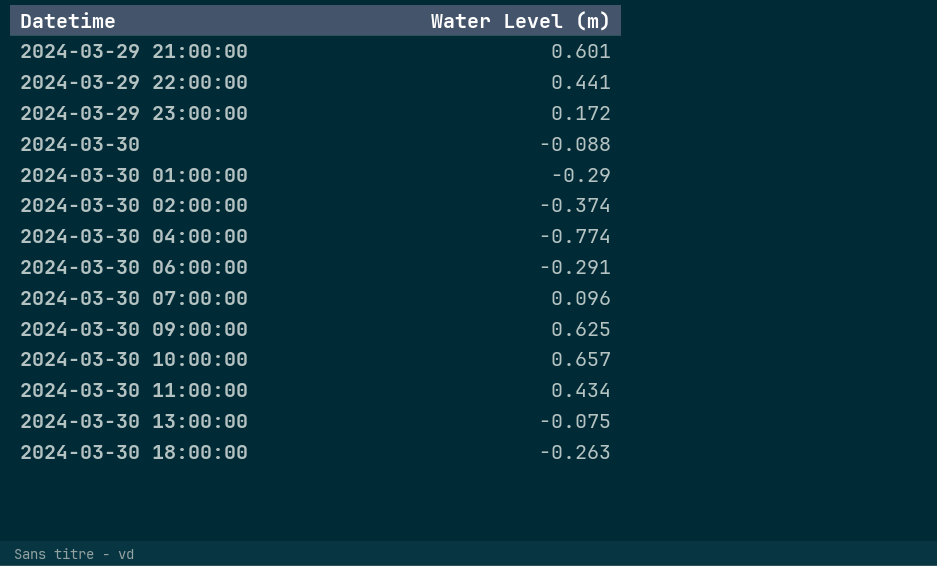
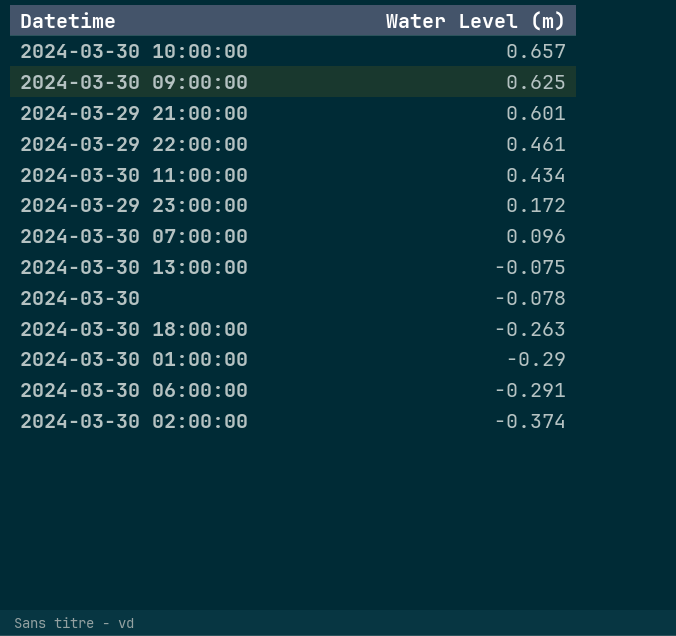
row order: Datetime ascending -> Water Level (m) descending
row 2024-03-30 04:00:00: -0.774 -> none
2024-03-29 22:00:00 | Water Level (m): 0.441 -> 0.461
2024-03-30 | Water Level (m): -0.088 -> -0.078

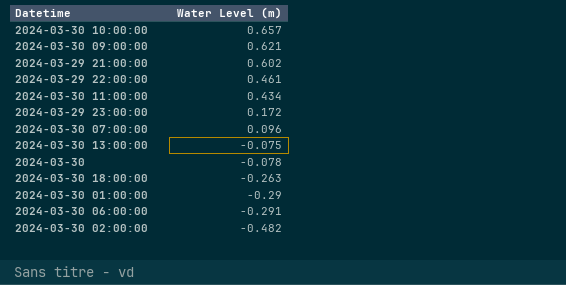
2024-03-30 09:00:00 | Water Level (m): 0.625 -> 0.621
2024-03-29 21:00:00 | Water Level (m): 0.601 -> 0.602
2024-03-30 02:00:00 | Water Level (m): -0.374 -> -0.482

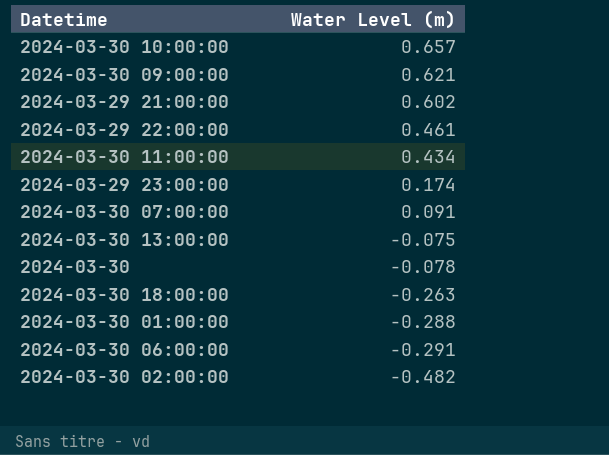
2024-03-29 23:00:00 | Water Level (m): 0.172 -> 0.174
2024-03-30 07:00:00 | Water Level (m): 0.096 -> 0.091
2024-03-30 01:00:00 | Water Level (m): -0.29 -> -0.288

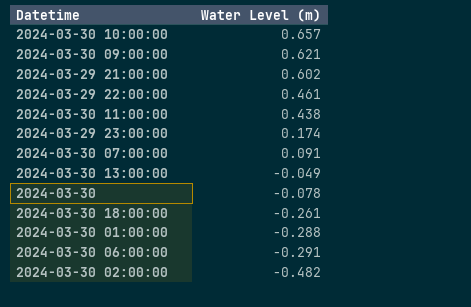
2024-03-30 11:00:00 | Water Level (m): 0.434 -> 0.438
2024-03-30 13:00:00 | Water Level (m): -0.075 -> -0.049
2024-03-30 18:00:00 | Water Level (m): -0.263 -> -0.261

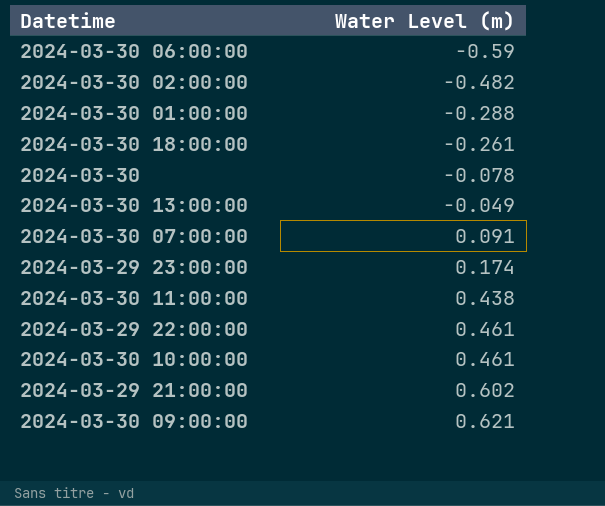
row order: Water Level (m) descending -> Water Level (m) ascending
2024-03-30 06:00:00 | Water Level (m): -0.291 -> -0.59
2024-03-30 10:00:00 | Water Level (m): 0.657 -> 0.461

